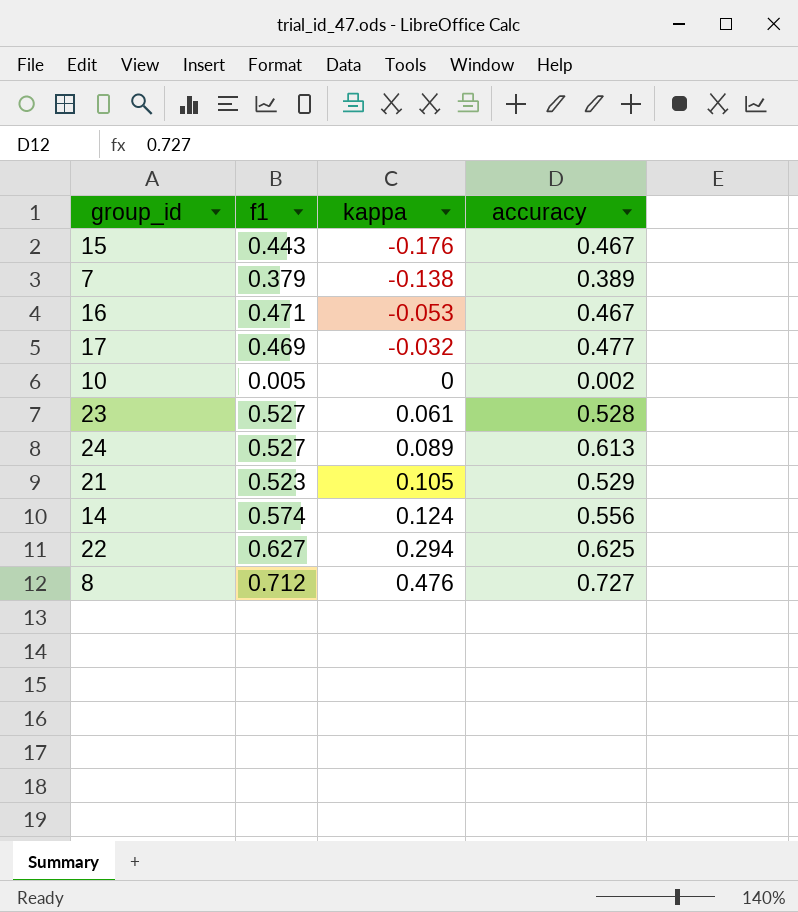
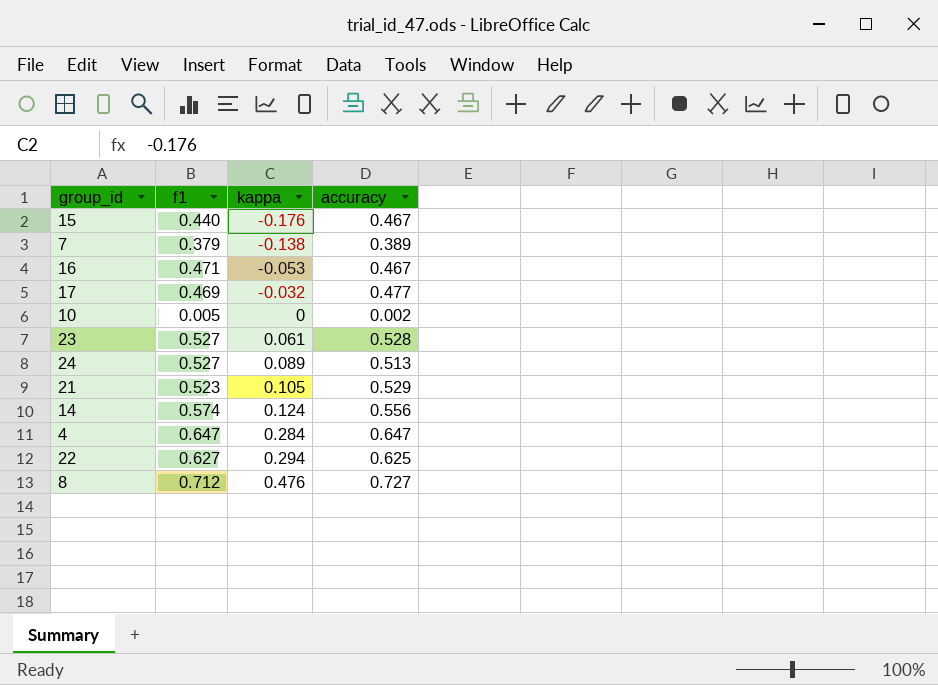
15 | f1: 0.443 -> 0.440
24 | accuracy: 0.613 -> 0.513
row 4: none -> 0.647 | 0.284 | 0.647

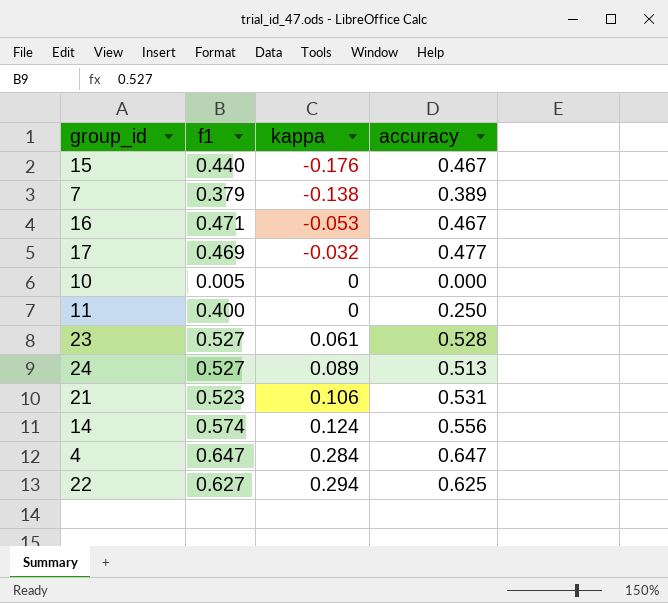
row 8: 0.712 | 0.476 | 0.727 -> none
10 | accuracy: 0.002 -> 0.000
row 11: none -> 0.400 | 0 | 0.250
21 | kappa: 0.105 -> 0.106
21 | accuracy: 0.529 -> 0.531

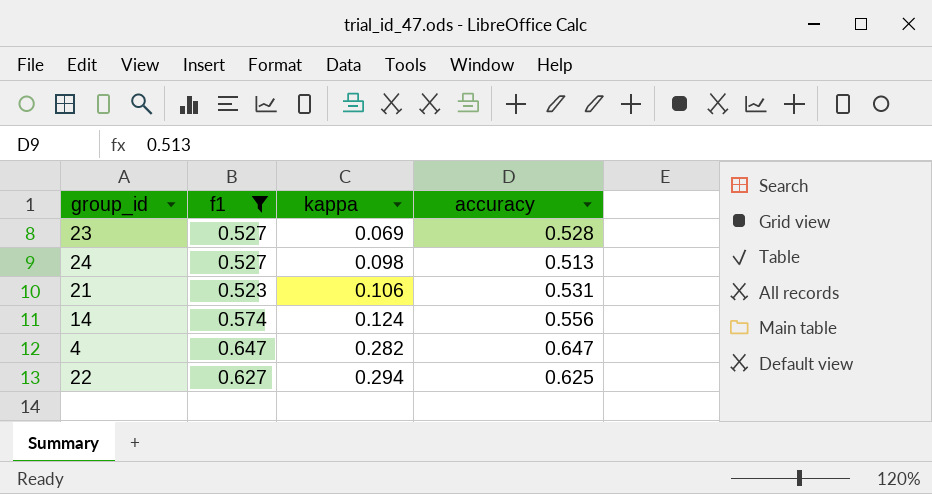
filter: none -> f1 >= 0.523
23 | kappa: 0.061 -> 0.069
24 | kappa: 0.089 -> 0.098
4 | kappa: 0.284 -> 0.282

